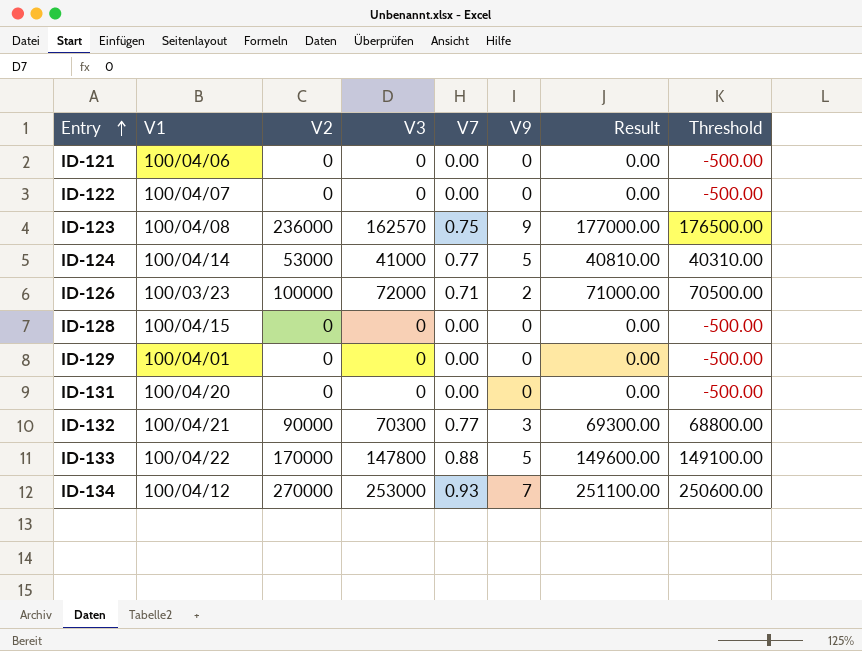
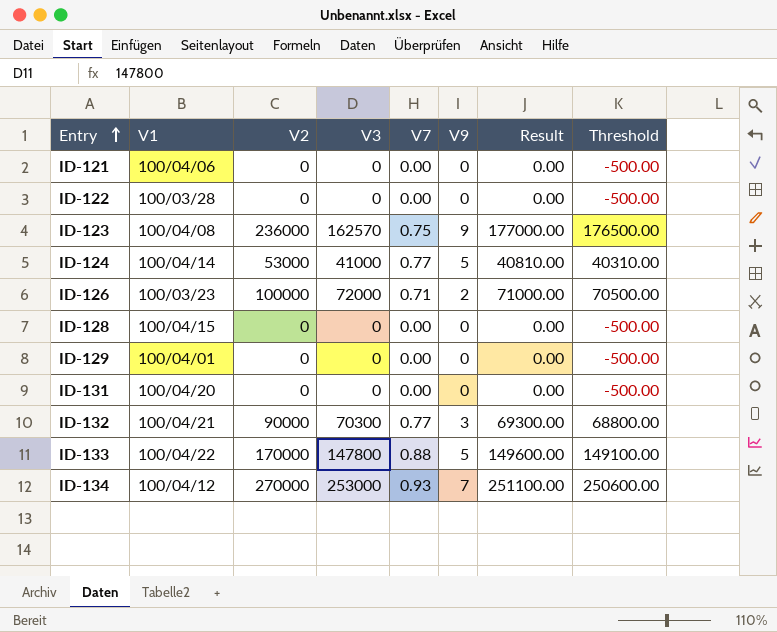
ID-122 | V1: 100/04/07 -> 100/03/28

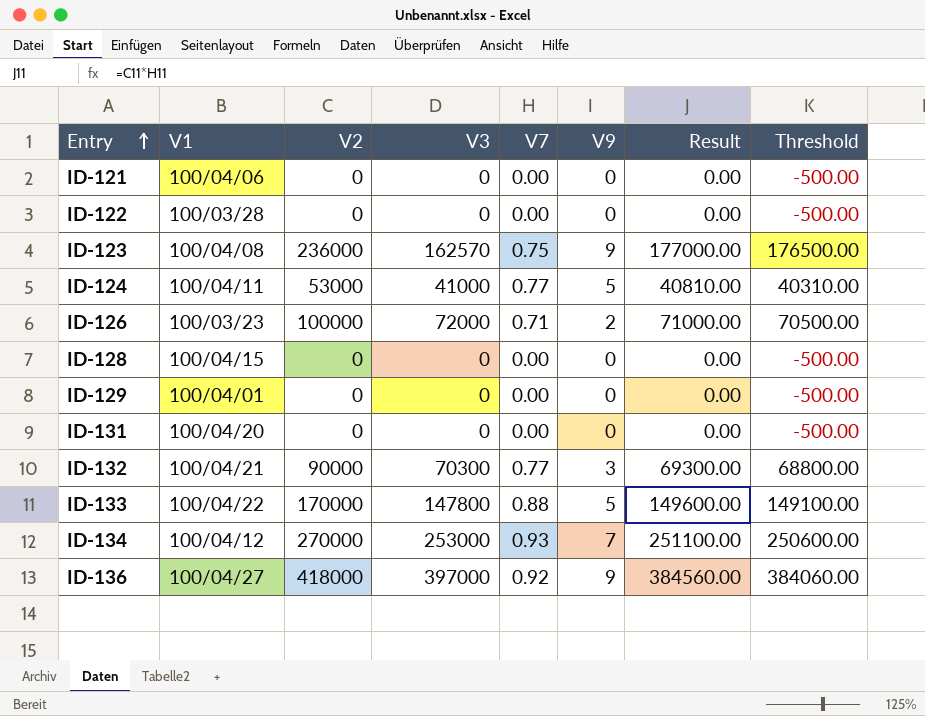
ID-124 | V1: 100/04/14 -> 100/04/11
row ID-136: none -> 100/04/27 | 418000 | 397000 | 0.92 | 9 | 384560.00 | 384060.00

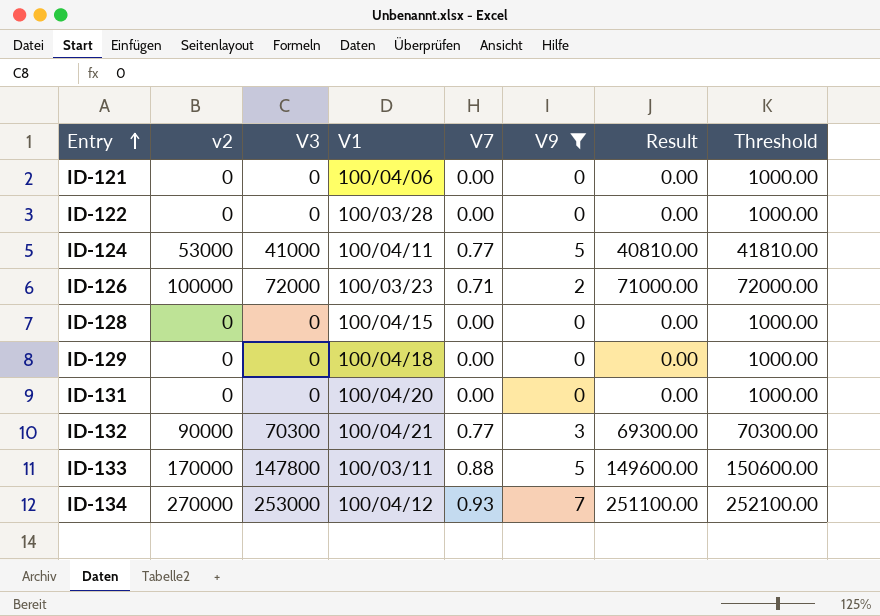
filter: none -> V9 != 9
column name: V2 -> v2
column V1 | position: 2 -> 4
column Threshold | formula: [Result] - 500 -> [Result] + 1000
ID-129 | V1: 100/04/01 -> 100/04/18
ID-133 | V1: 100/04/22 -> 100/03/11

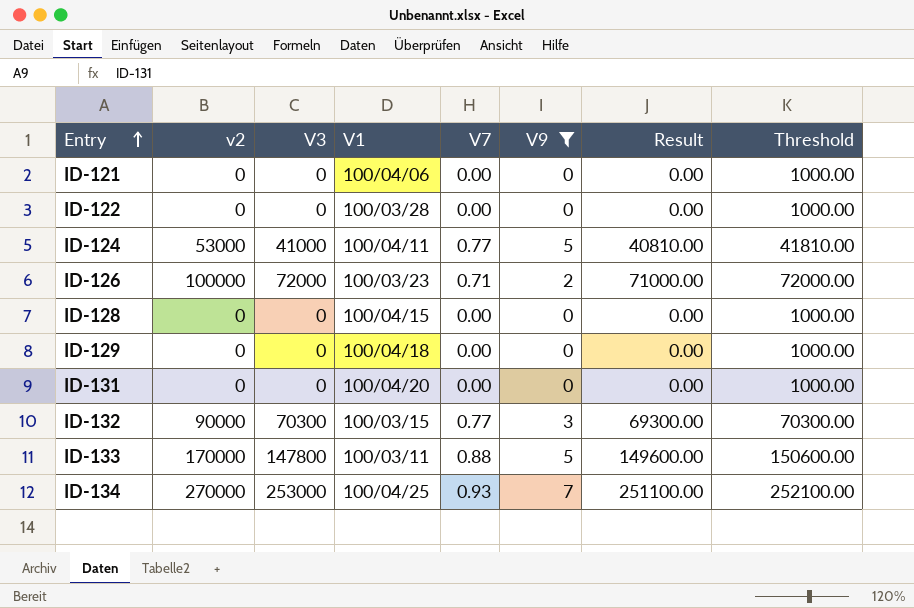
ID-132 | V1: 100/04/21 -> 100/03/15
ID-134 | V1: 100/04/12 -> 100/04/25

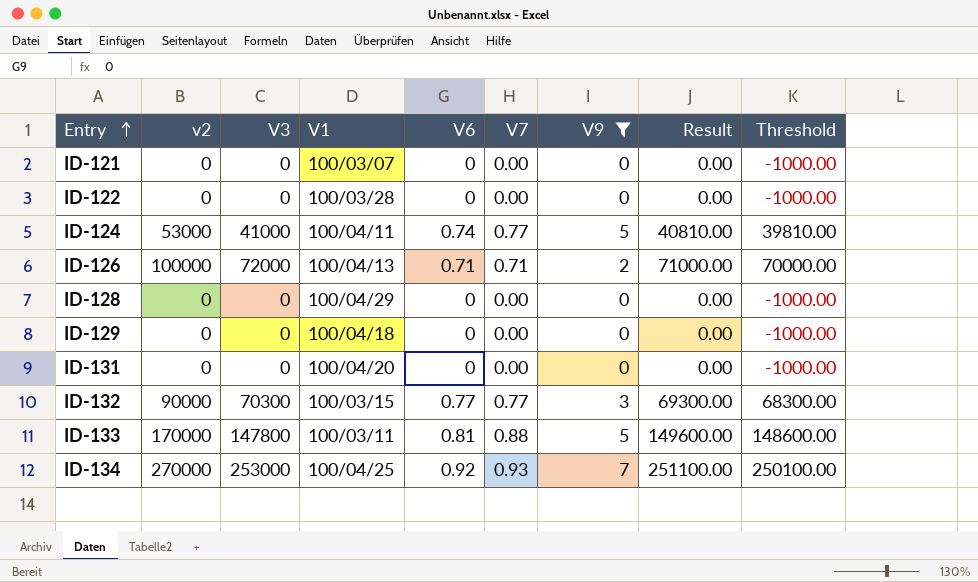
column V6 | position: none -> 5
column Threshold | formula: [Result] + 1000 -> [Result] - 1000
ID-121 | V1: 100/04/06 -> 100/03/07
ID-126 | V1: 100/03/23 -> 100/04/13
ID-128 | V1: 100/04/15 -> 100/04/29

